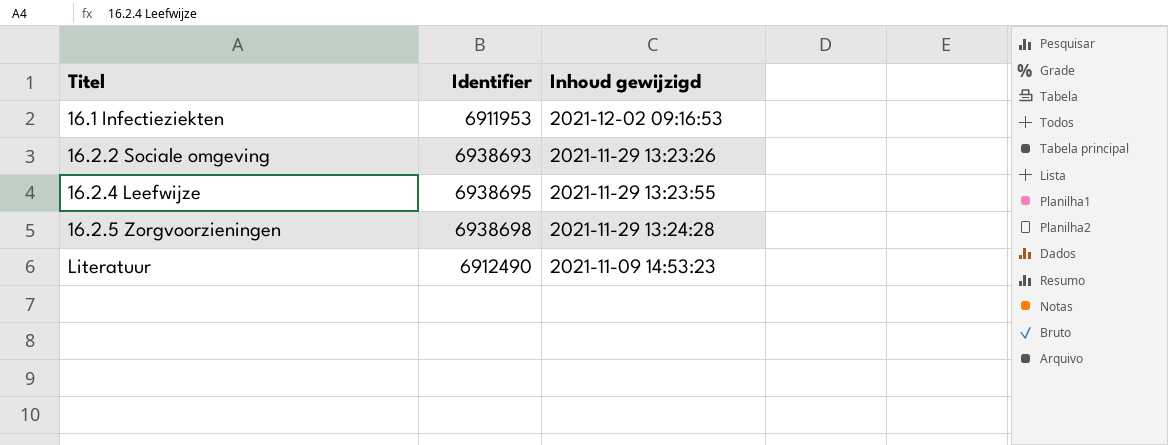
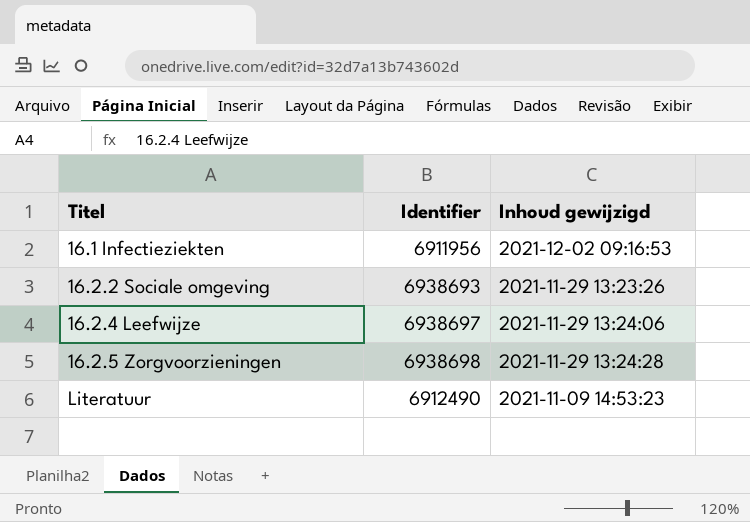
16.1 Infectieziekten | Identifier: 6911953 -> 6911956
16.2.4 Leefwijze | Identifier: 6938695 -> 6938697
16.2.4 Leefwijze | Inhoud gewijzigd: 2021-11-29 13:23:55 -> 2021-11-29 13:24:06

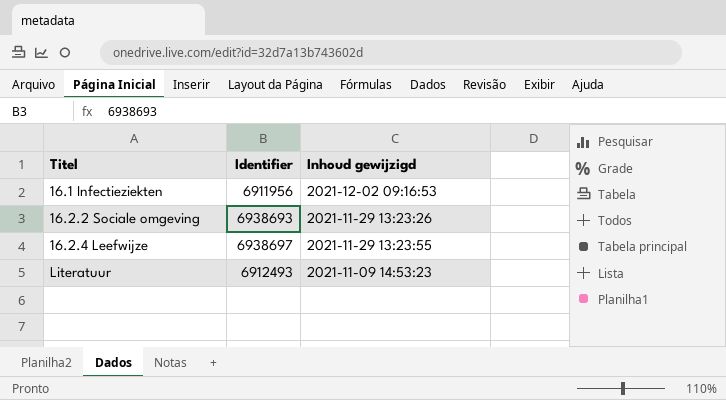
row 16.2.5 Zorgvoorzieningen: 6938698 | 2021-11-29 13:24:28 -> none
16.2.4 Leefwijze | Inhoud gewijzigd: 2021-11-29 13:24:06 -> 2021-11-29 13:23:55
Literatuur | Identifier: 6912490 -> 6912493

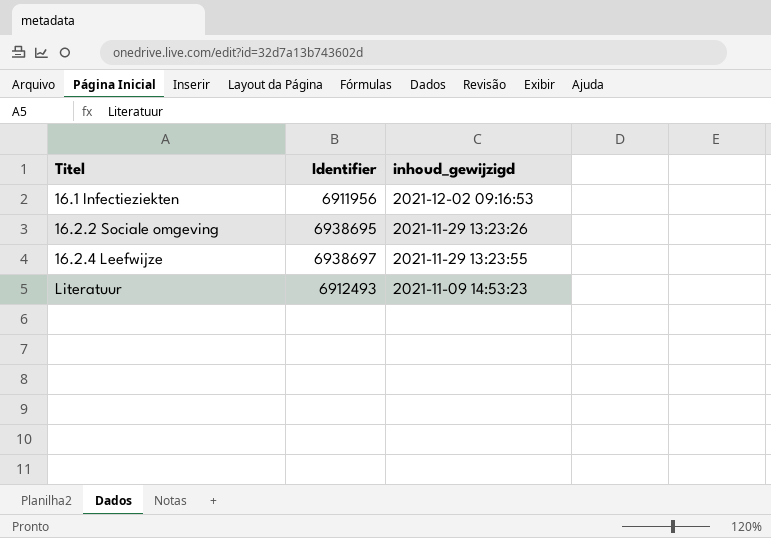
column name: Inhoud gewijzigd -> inhoud_gewijzigd
16.2.2 Sociale omgeving | Identifier: 6938693 -> 6938695

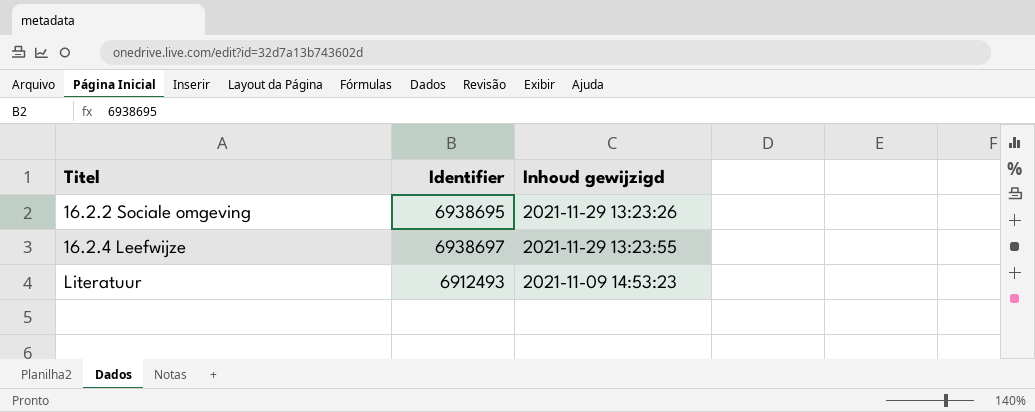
column name: inhoud_gewijzigd -> Inhoud gewijzigd
row 16.1 Infectieziekten: 6911956 | 2021-12-02 09:16:53 -> none

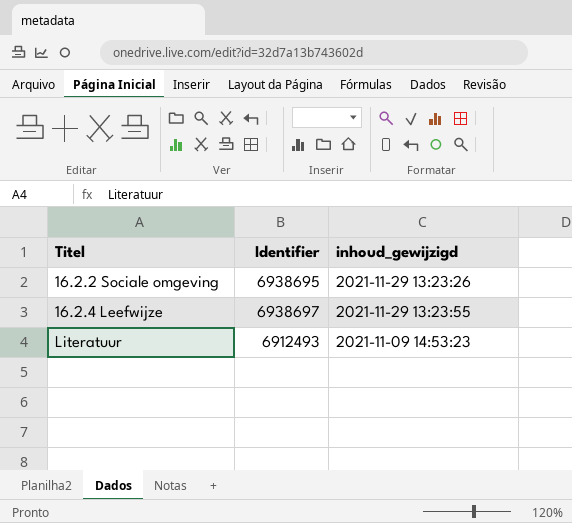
column name: Inhoud gewijzigd -> inhoud_gewijzigd

